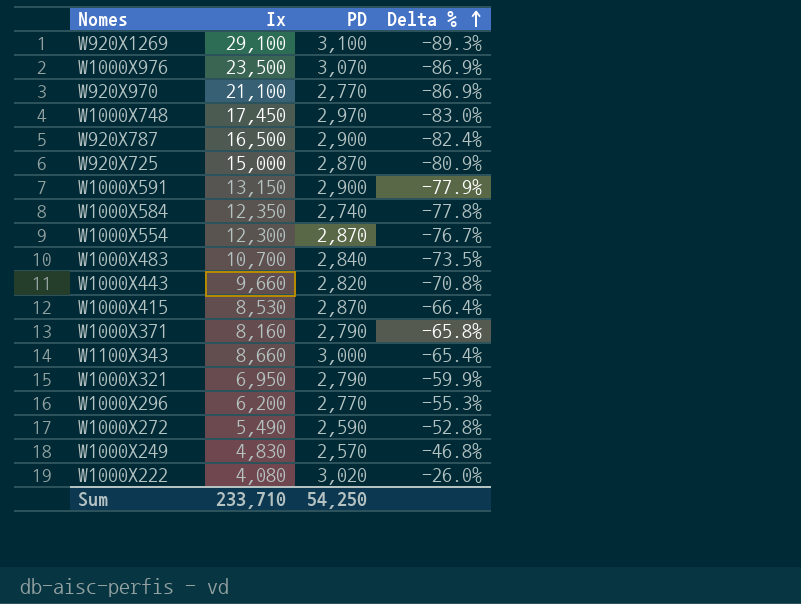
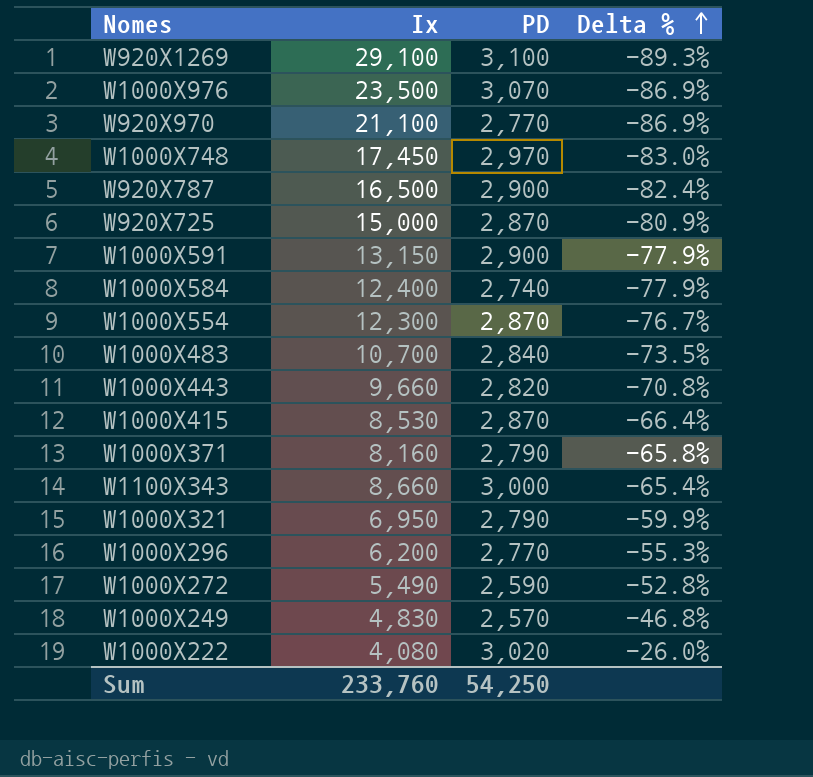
W1000X584 | Ix: 12,350 -> 12,400
W1000X584 | Delta %: -77.8% -> -77.9%
Sum | Ix: 233,710 -> 233,760

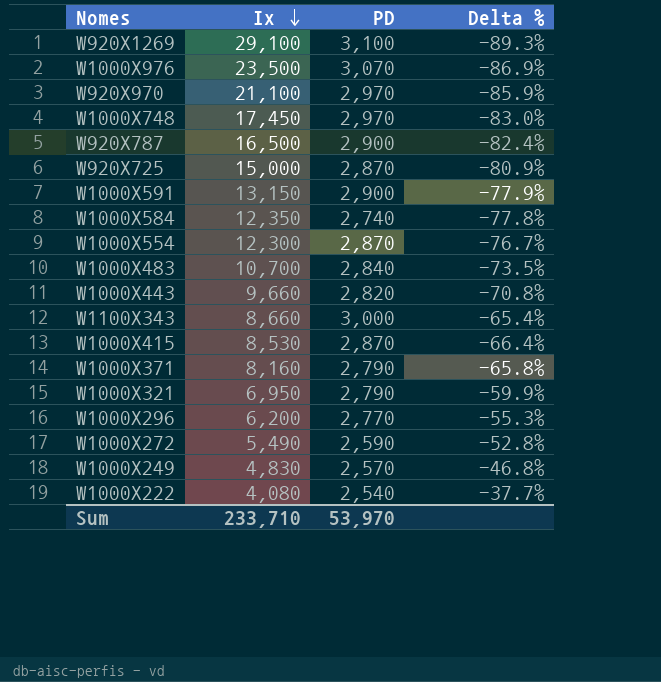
row order: Delta % ascending -> Ix descending
W920X970 | PD: 2,770 -> 2,970
W920X970 | Delta %: -86.9% -> -85.9%
W1000X584 | Ix: 12,400 -> 12,350
W1000X584 | Delta %: -77.9% -> -77.8%
W1000X222 | PD: 3,020 -> 2,540
W1000X222 | Delta %: -26.0% -> -37.7%
Sum | Ix: 233,760 -> 233,710
Sum | PD: 54,250 -> 53,970

